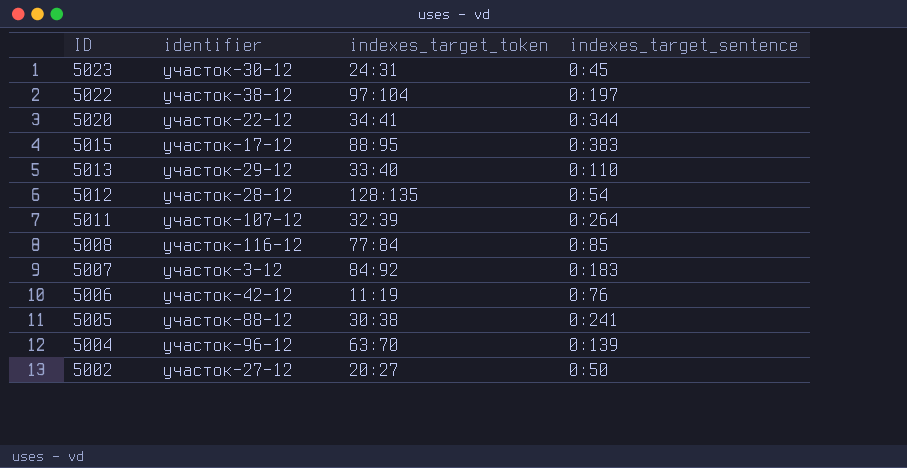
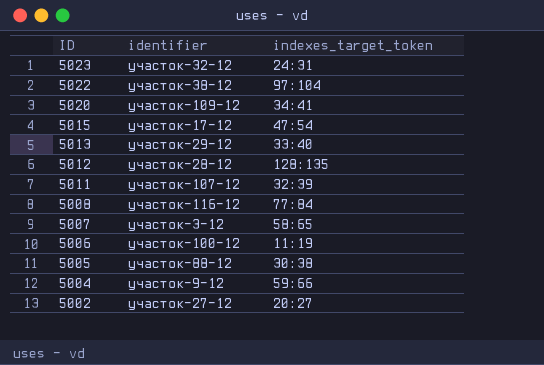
column indexes_target_sentence | position: 4 -> none
5023 | identifier: участок-30-12 -> участок-32-12
5020 | identifier: участок-22-12 -> участок-109-12
5015 | indexes_target_token: 88:95 -> 47:54
5007 | indexes_target_token: 84:92 -> 58:65
5006 | identifier: участок-42-12 -> участок-100-12
5004 | identifier: участок-96-12 -> участок-9-12
5004 | indexes_target_token: 63:70 -> 59:66

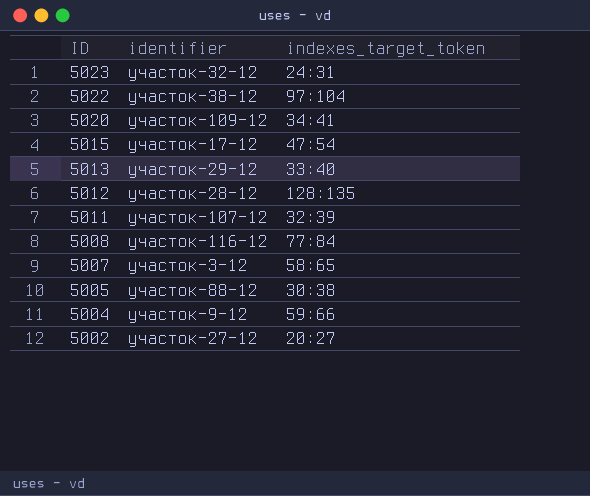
row 5006: участок-100-12 | 11:19 -> none

